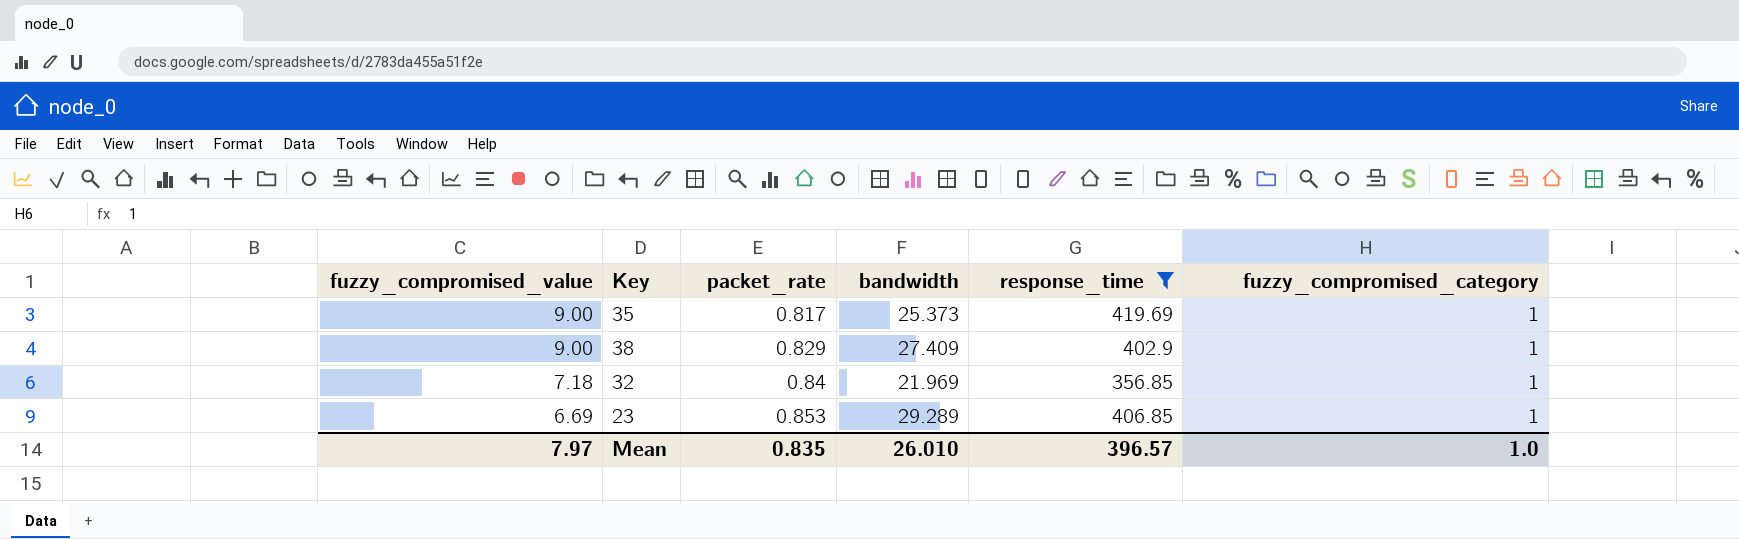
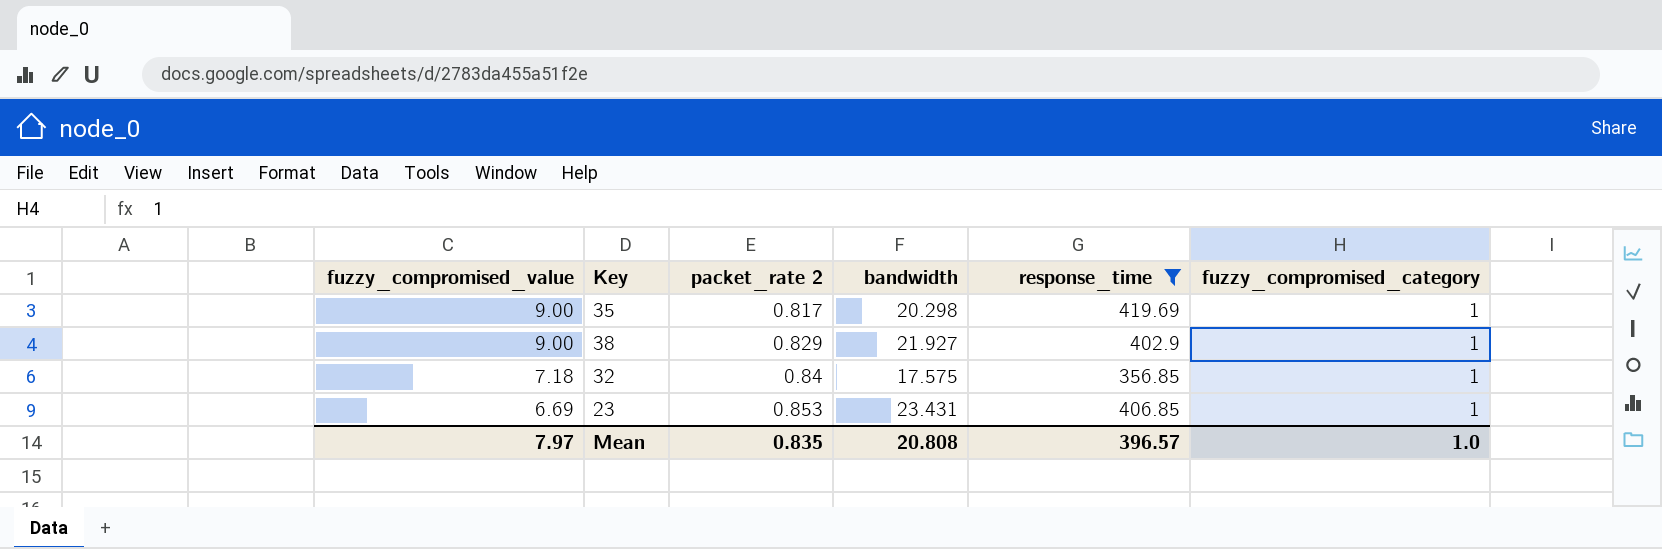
column name: packet_rate -> packet_rate 2
35 | bandwidth: 25.373 -> 20.298
38 | bandwidth: 27.409 -> 21.927
32 | bandwidth: 21.969 -> 17.575
23 | bandwidth: 29.289 -> 23.431
Mean | bandwidth: 26.010 -> 20.808

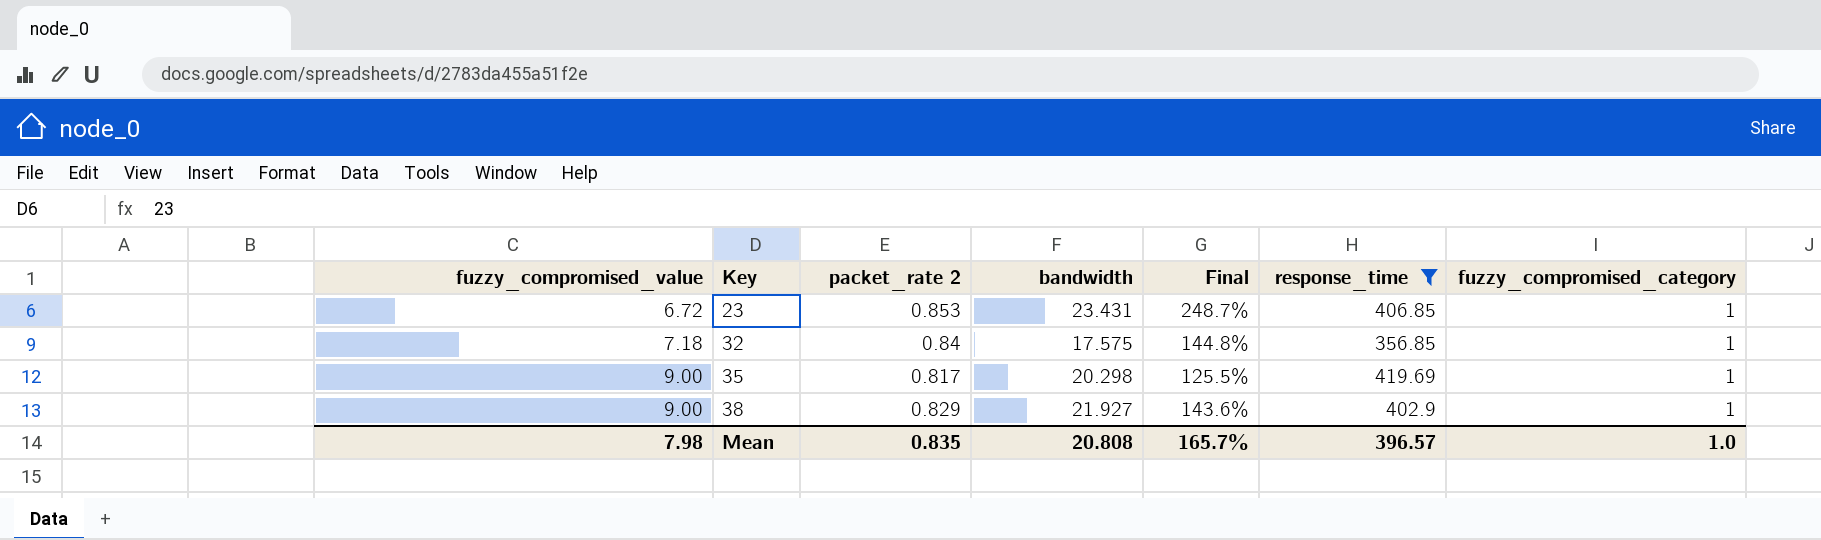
row order: fuzzy_compromised_value descending -> fuzzy_compromised_value ascending
column Final | formula: none -> ([bandwidth] - [fuzzy_compromised_value]) / [fuzzy_compromised_value]
23 | fuzzy_compromised_value: 6.69 -> 6.72
Mean | fuzzy_compromised_value: 7.97 -> 7.98

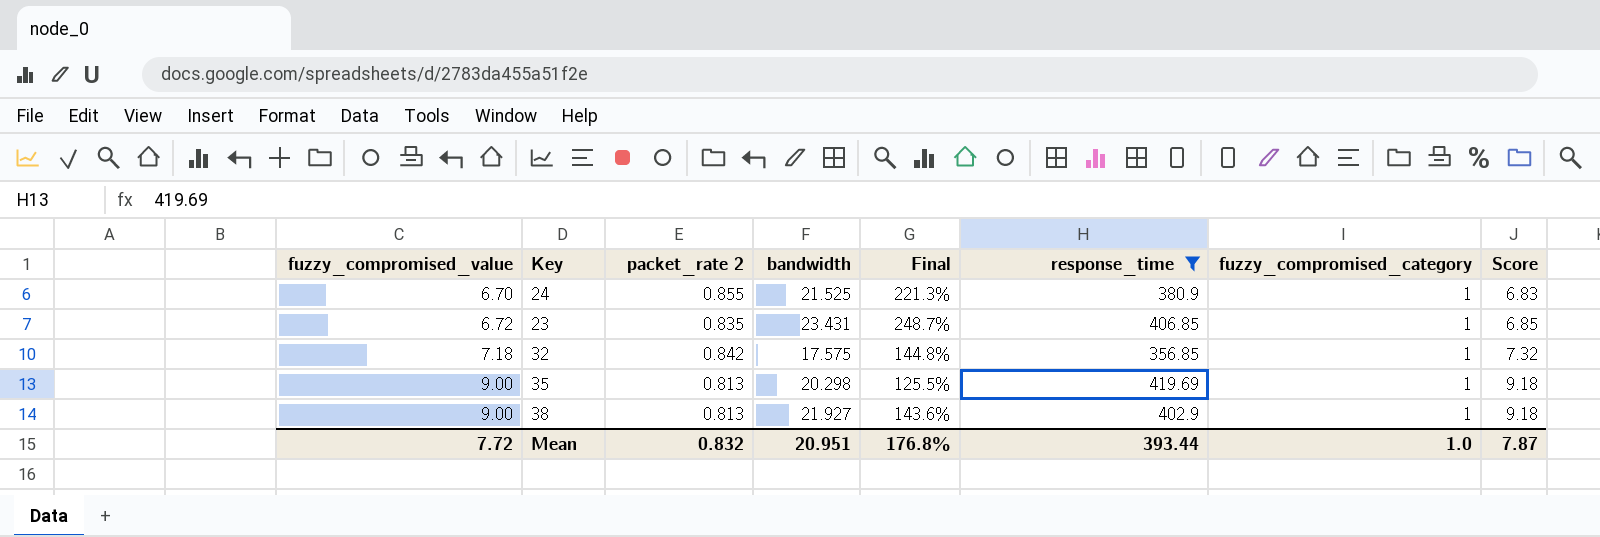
column Score | formula: none -> [fuzzy_compromised_value] * 1.02
row 24: none -> 6.70 | 0.855 | 21.525 | 221.3% | 380.9 | 1 | 6.83
23 | packet_rate 2: 0.853 -> 0.835
32 | packet_rate 2: 0.84 -> 0.842
35 | packet_rate 2: 0.817 -> 0.813
38 | packet_rate 2: 0.829 -> 0.813
Mean | fuzzy_compromised_value: 7.98 -> 7.72
Mean | packet_rate 2: 0.835 -> 0.832
Mean | bandwidth: 20.808 -> 20.951
Mean | Final: 165.7% -> 176.8%
Mean | response_time: 396.57 -> 393.44

